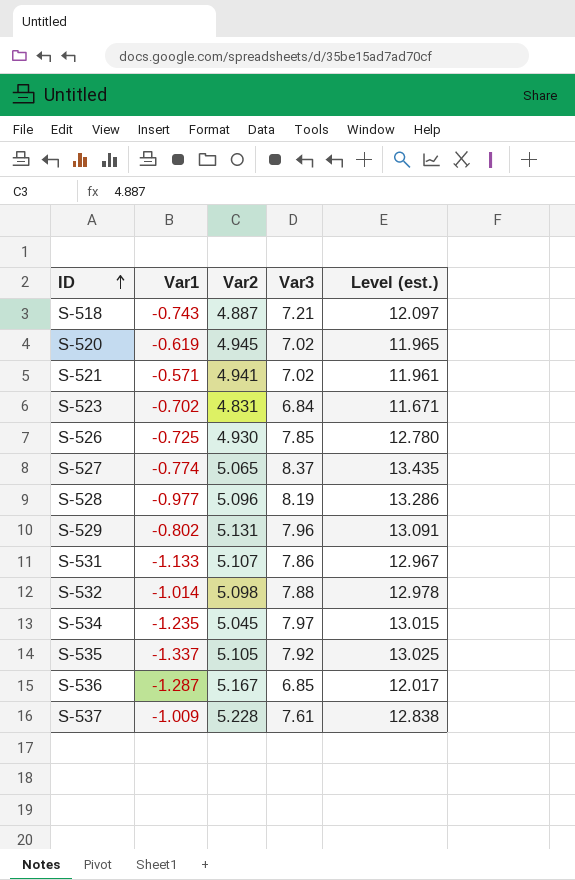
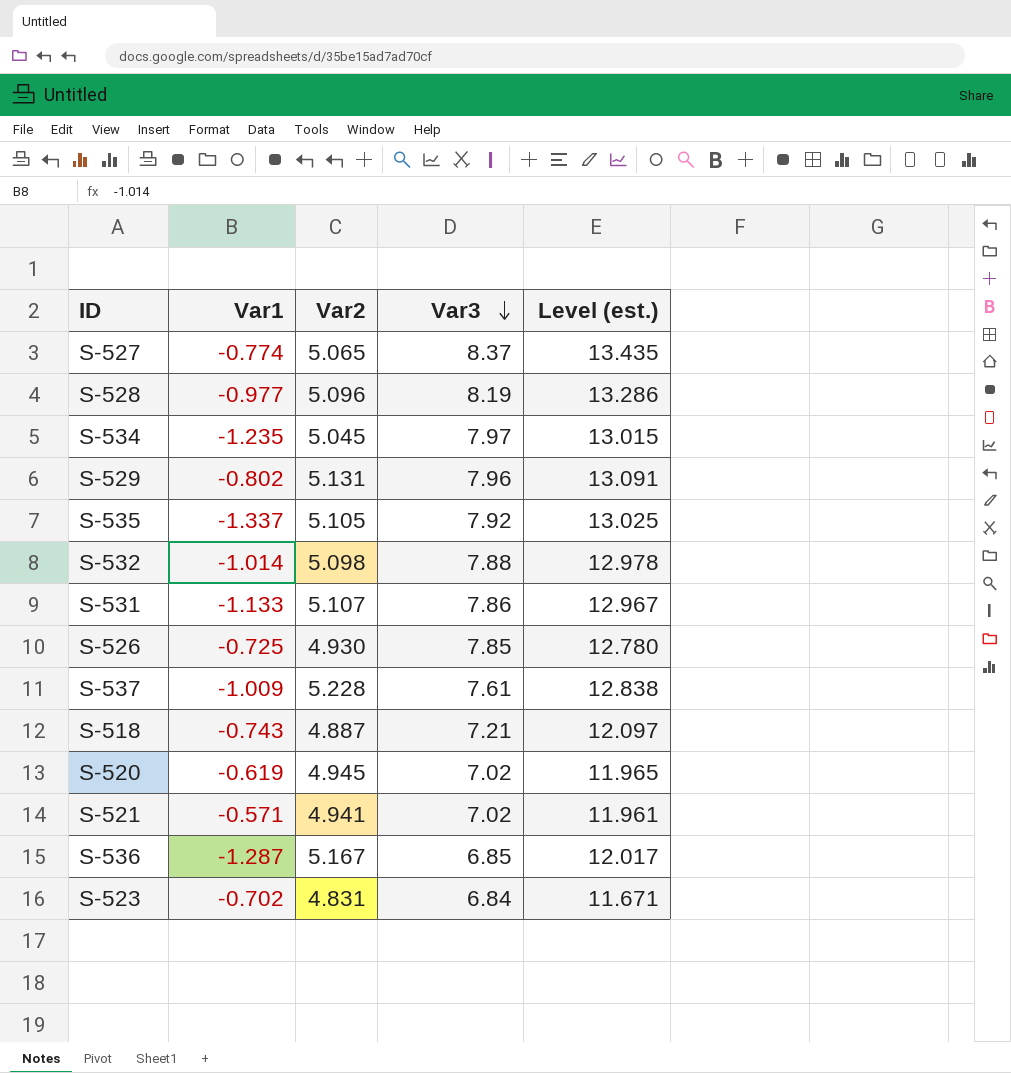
row order: ID ascending -> Var3 descending

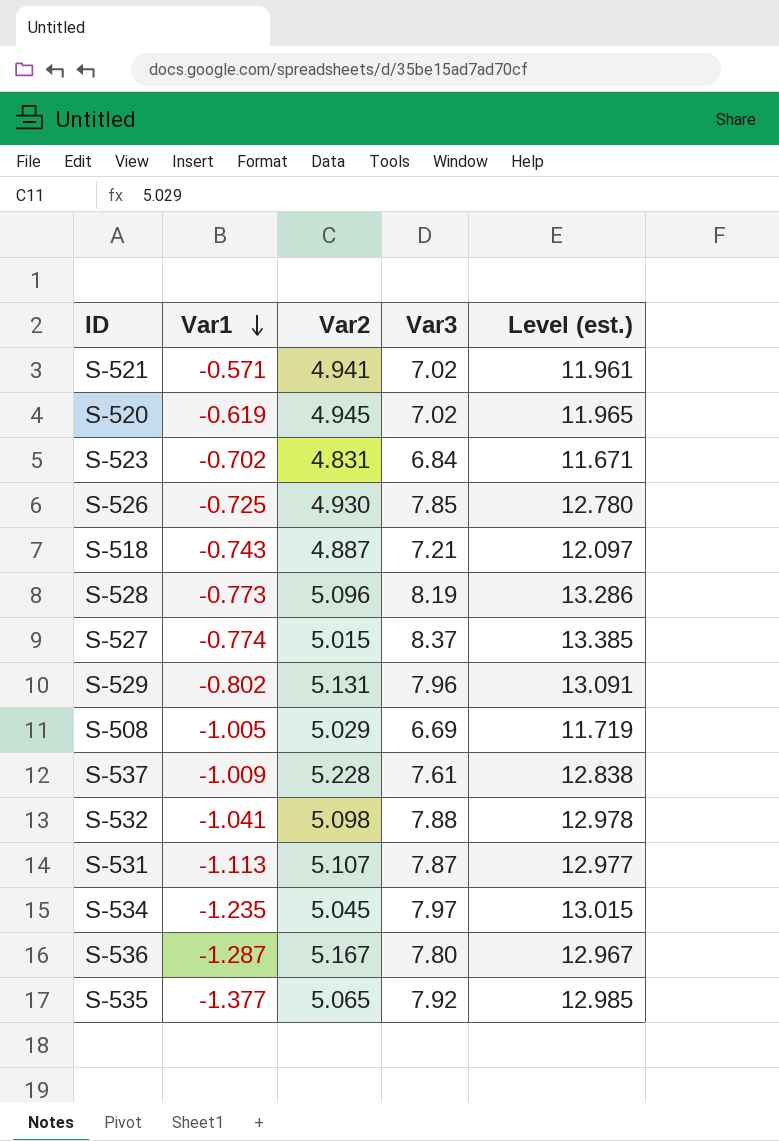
row order: Var3 descending -> Var1 descending
S-528 | Var1: -0.977 -> -0.773
S-527 | Var2: 5.065 -> 5.015
S-527 | Level (est.): 13.435 -> 13.385
row S-508: none -> -1.005 | 5.029 | 6.69 | 11.719
S-532 | Var1: -1.014 -> -1.041
S-531 | Var1: -1.133 -> -1.113
S-531 | Var3: 7.86 -> 7.87
S-531 | Level (est.): 12.967 -> 12.977
S-536 | Var3: 6.85 -> 7.80
S-536 | Level (est.): 12.017 -> 12.967
S-535 | Var1: -1.337 -> -1.377
S-535 | Var2: 5.105 -> 5.065
S-535 | Level (est.): 13.025 -> 12.985

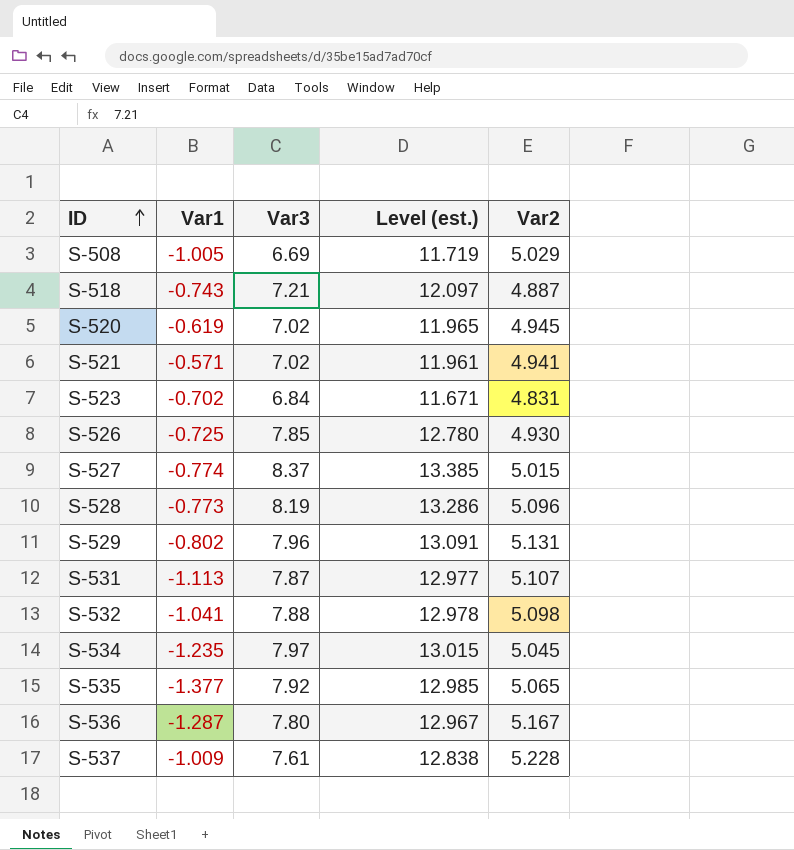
row order: Var1 descending -> ID ascending
column Var2 | position: 3 -> 5

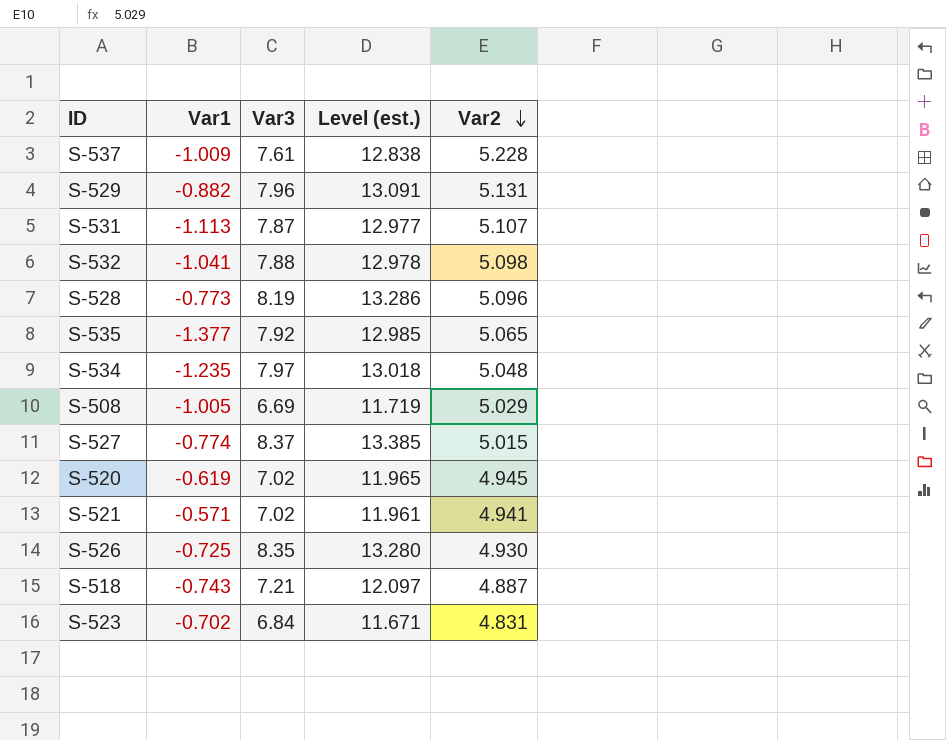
row order: ID ascending -> Var2 descending
row S-536: -1.287 | 7.80 | 12.967 | 5.167 -> none
S-529 | Var1: -0.802 -> -0.882
S-534 | Level (est.): 13.015 -> 13.018
S-534 | Var2: 5.045 -> 5.048
S-526 | Var3: 7.85 -> 8.35
S-526 | Level (est.): 12.780 -> 13.280

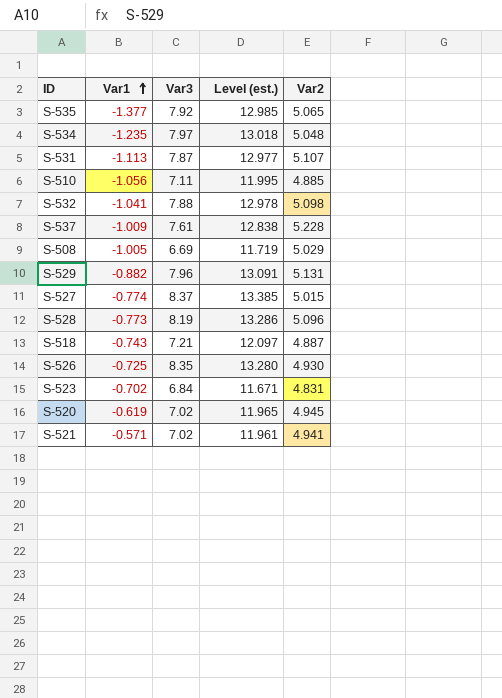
row order: Var2 descending -> Var1 ascending
row S-510: none -> -1.056 | 7.11 | 11.995 | 4.885

